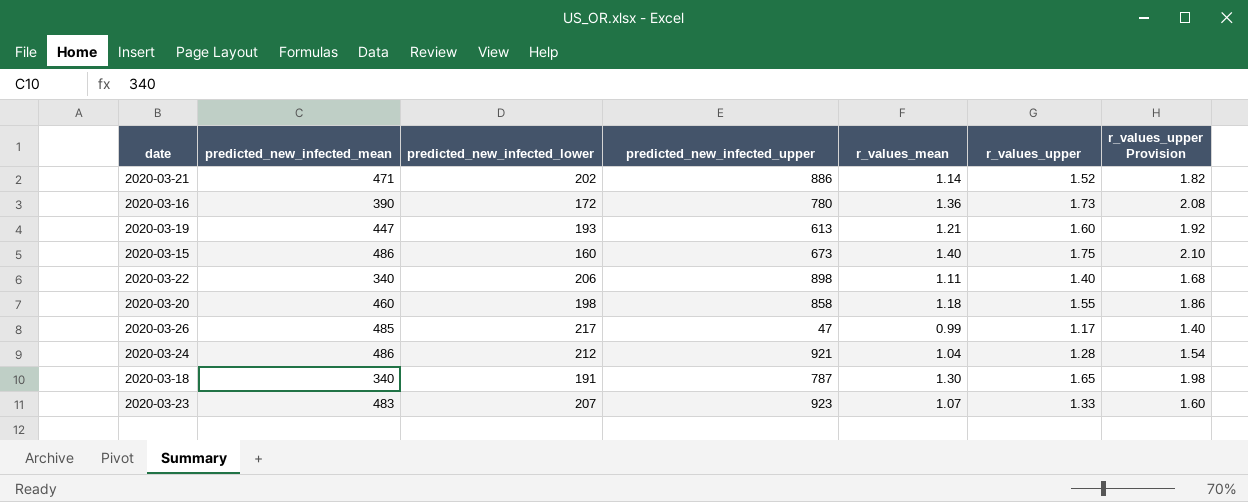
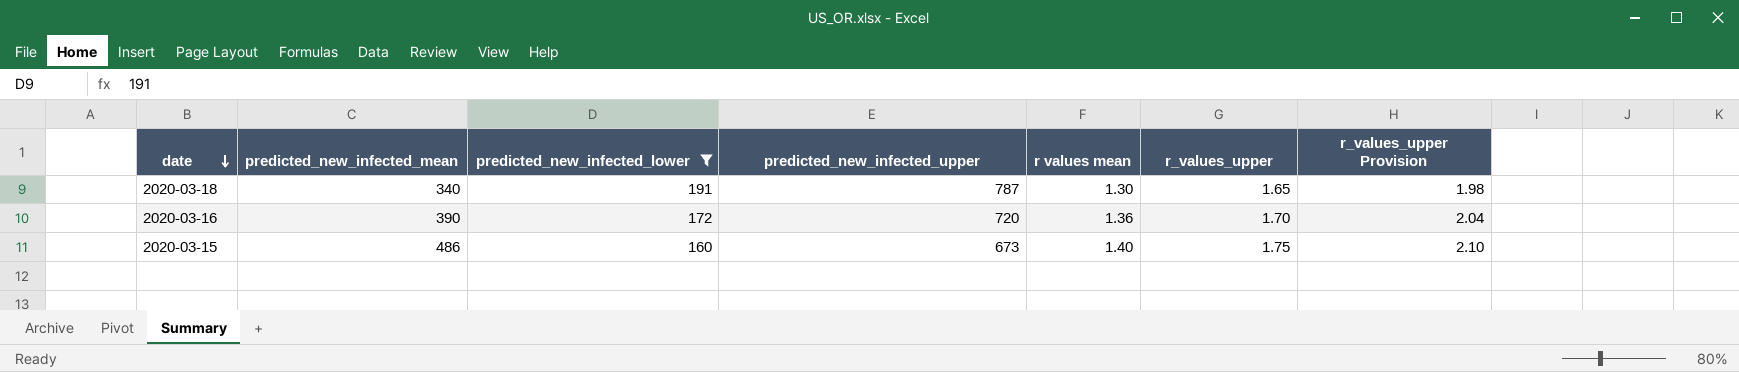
filter: none -> predicted_new_infected_lower <= 191
row order: none -> date descending
column name: r_values_mean -> r values mean
2020-03-16 | predicted_new_infected_upper: 780 -> 720
2020-03-16 | r_values_upper: 1.73 -> 1.70
2020-03-16 | r_values_upper Provision: 2.08 -> 2.04

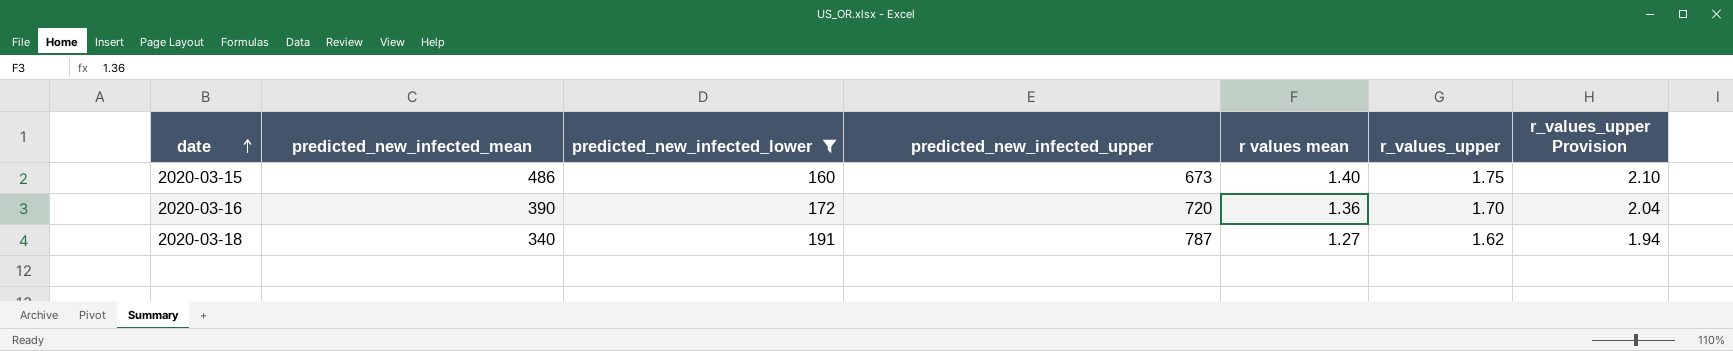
row order: date descending -> date ascending
2020-03-18 | r values mean: 1.30 -> 1.27
2020-03-18 | r_values_upper: 1.65 -> 1.62
2020-03-18 | r_values_upper Provision: 1.98 -> 1.94

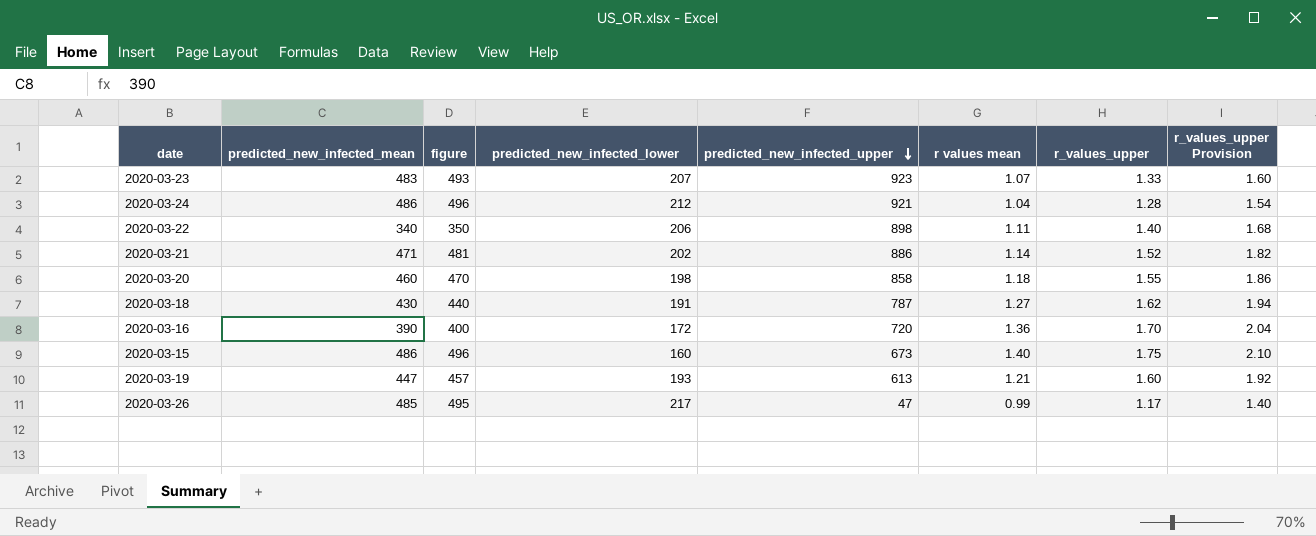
filter: predicted_new_infected_lower <= 191 -> none
row order: date ascending -> predicted_new_infected_upper descending
column figure | formula: none -> [predicted_new_infected_mean] + 10
2020-03-18 | predicted_new_infected_mean: 340 -> 430

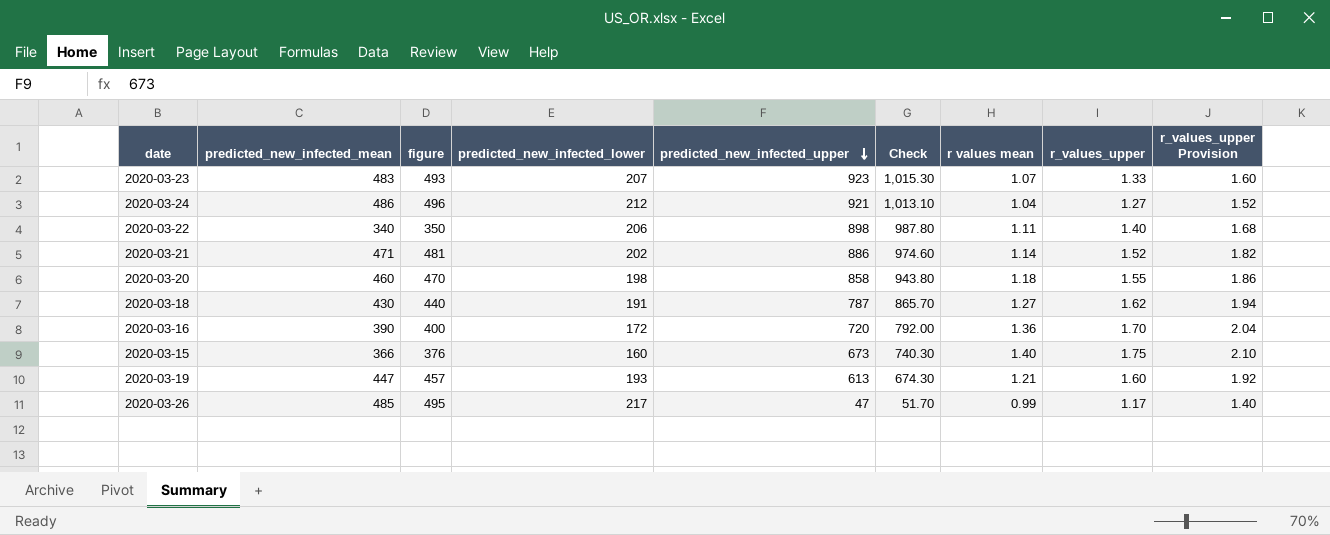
column Check | formula: none -> [predicted_new_infected_upper] * 1.1
2020-03-24 | r_values_upper: 1.28 -> 1.27
2020-03-24 | r_values_upper Provision: 1.54 -> 1.52
2020-03-15 | predicted_new_infected_mean: 486 -> 366
2020-03-15 | figure: 496 -> 376

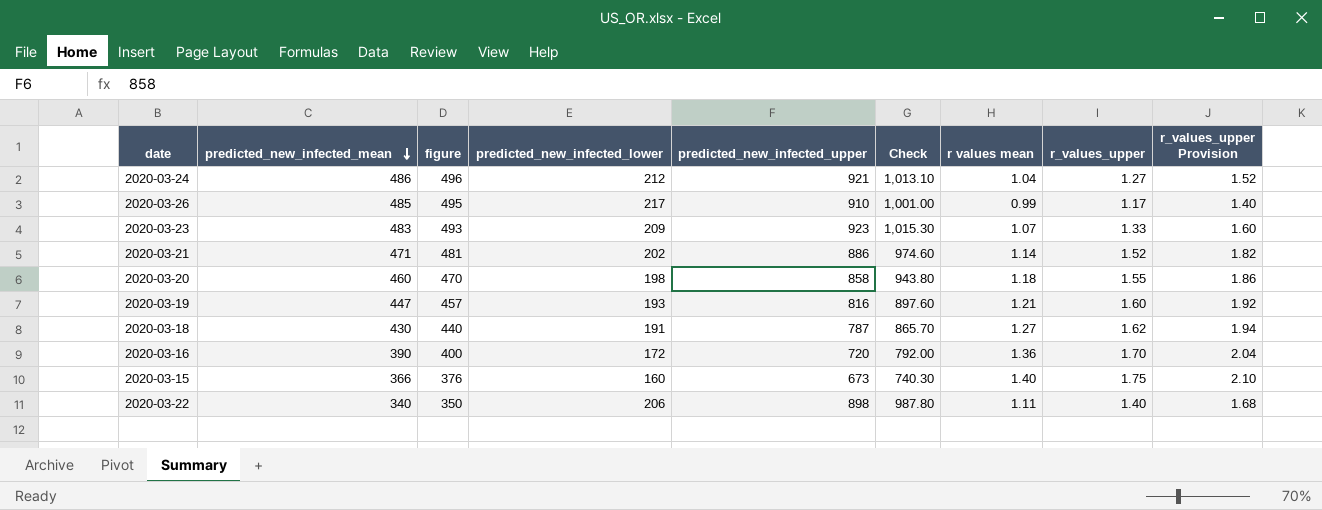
row order: predicted_new_infected_upper descending -> predicted_new_infected_mean descending
2020-03-26 | predicted_new_infected_upper: 47 -> 910
2020-03-26 | Check: 51.70 -> 1,001.00
2020-03-23 | predicted_new_infected_lower: 207 -> 209
2020-03-19 | predicted_new_infected_upper: 613 -> 816
2020-03-19 | Check: 674.30 -> 897.60

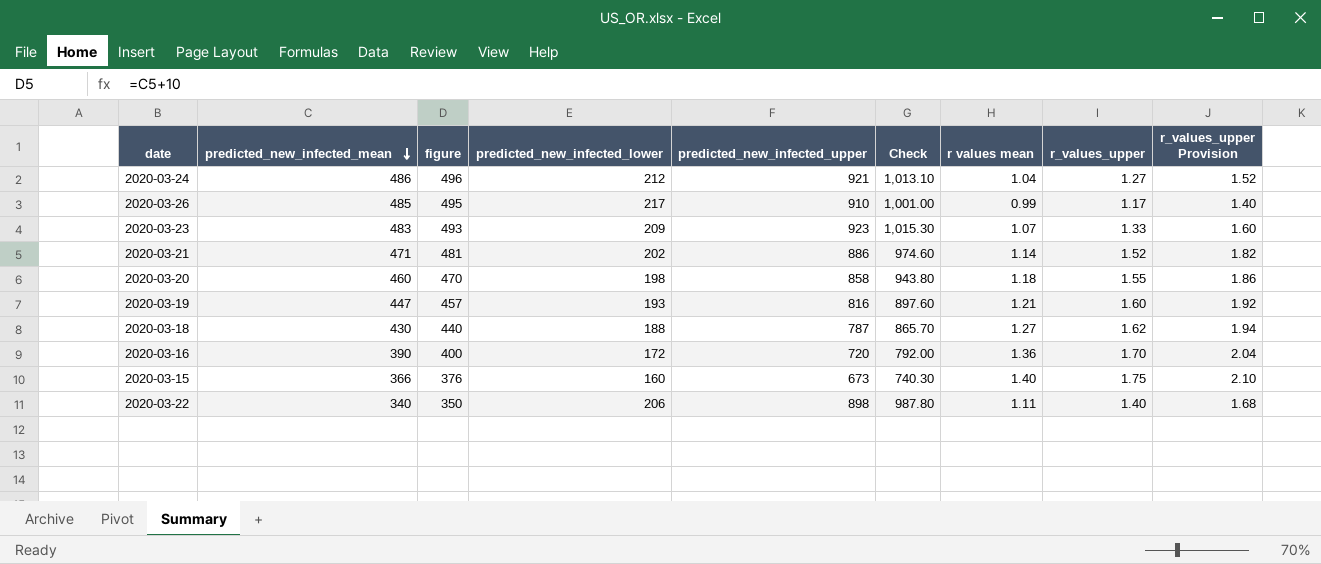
2020-03-18 | predicted_new_infected_lower: 191 -> 188

